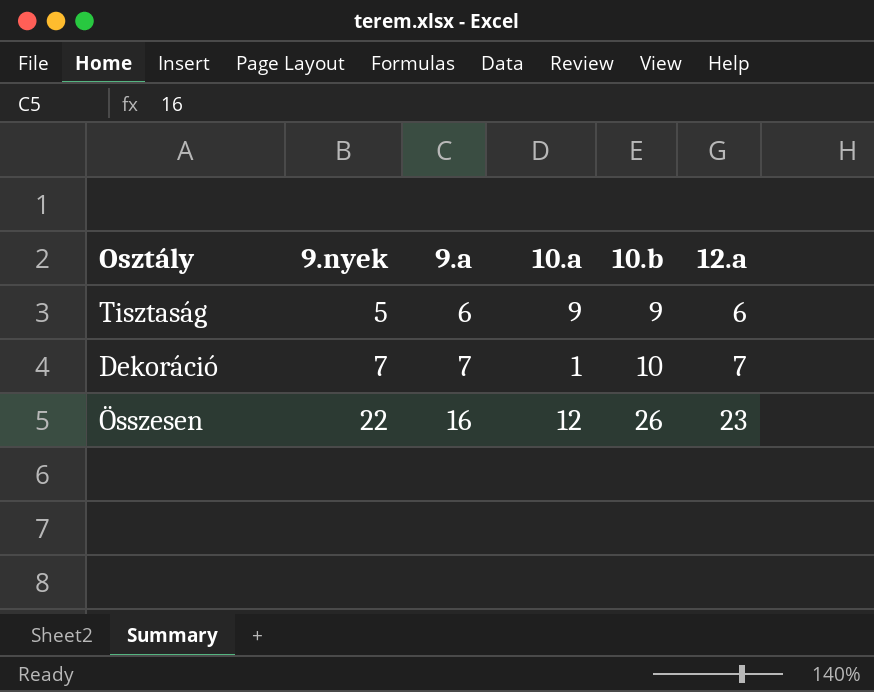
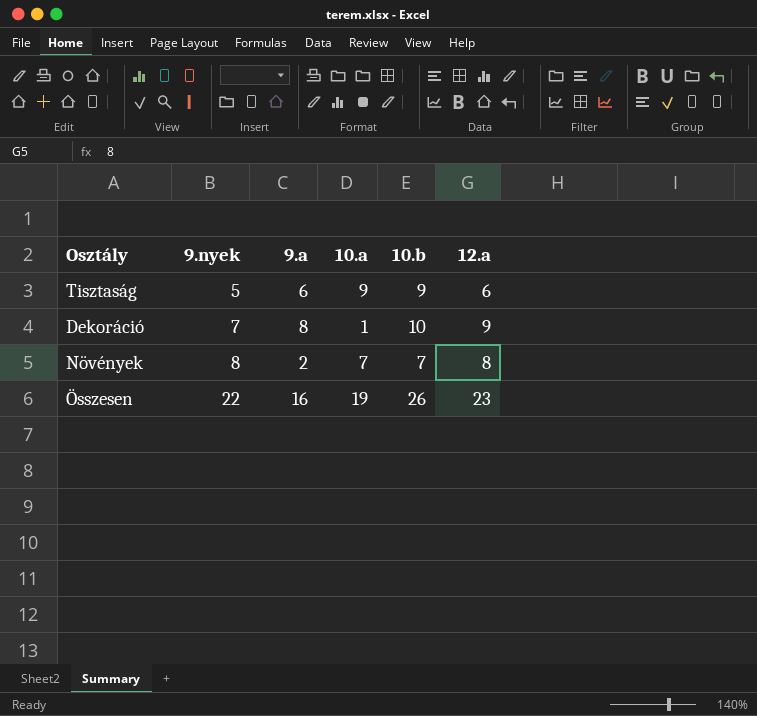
Dekoráció | 9.a: 7 -> 8
Dekoráció | 12.a: 7 -> 9
row Növények: none -> 8 | 2 | 7 | 7 | 8
Összesen | 10.a: 12 -> 19

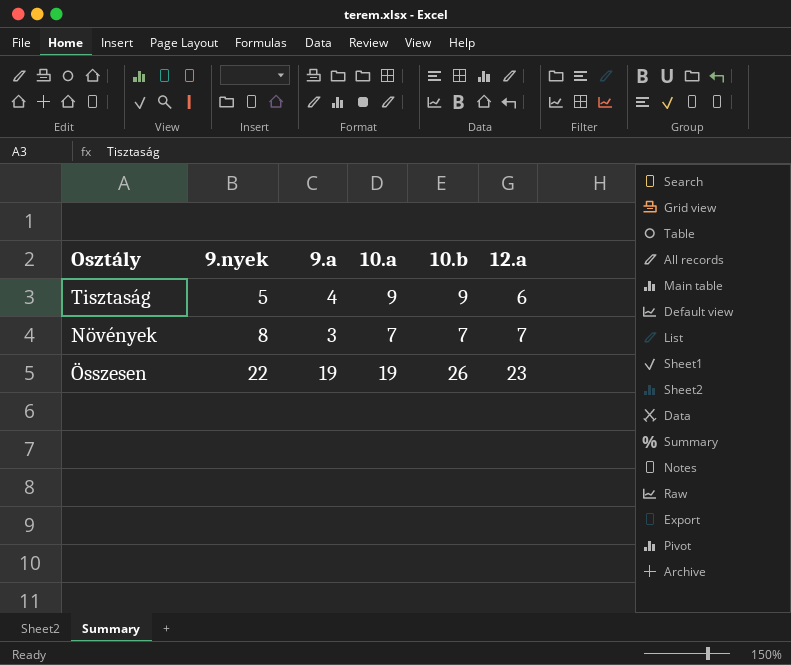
row Dekoráció: 7 | 8 | 1 | 10 | 9 -> none
Tisztaság | 9.a: 6 -> 4
Növények | 9.a: 2 -> 3
Növények | 12.a: 8 -> 7
Összesen | 9.a: 16 -> 19

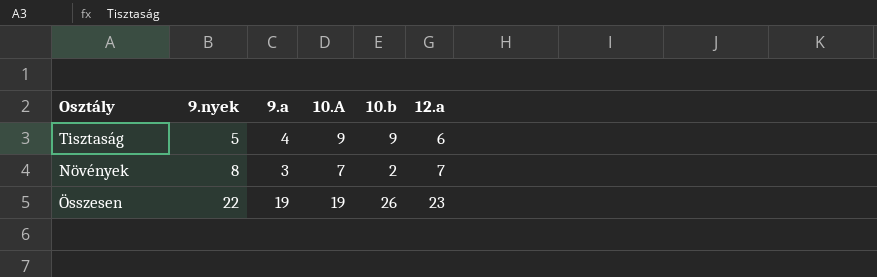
column name: 10.a -> 10.A
Növények | 10.b: 7 -> 2

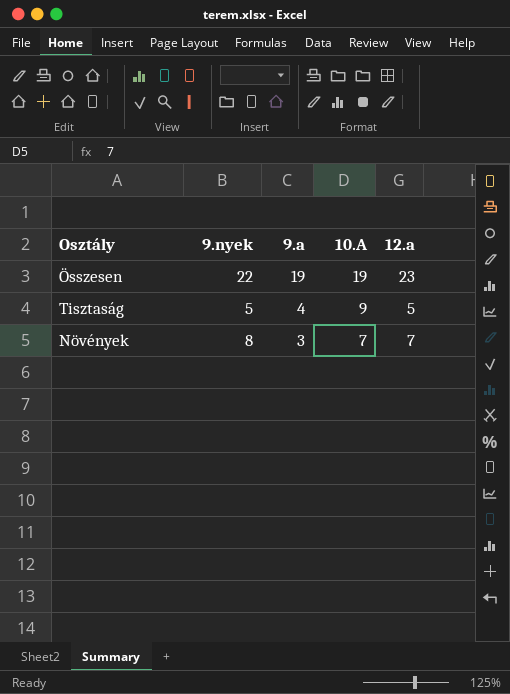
row order: 9.nyek ascending -> 9.a descending
column 10.b | position: 5 -> none
Tisztaság | 12.a: 6 -> 5

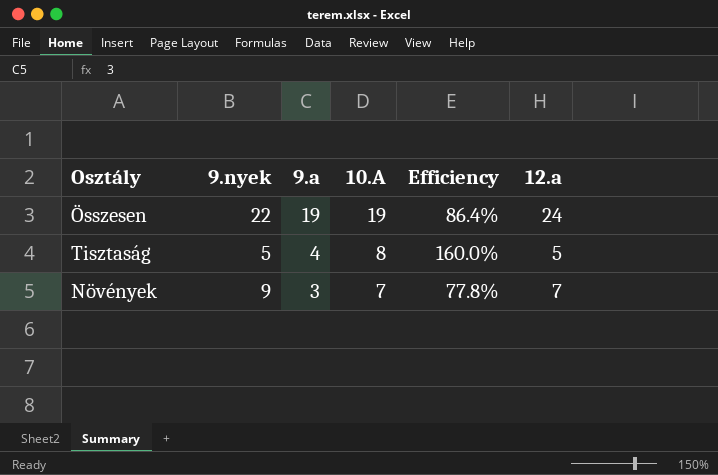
column Efficiency | formula: none -> [10.A] / [9.nyek]
Összesen | 12.a: 23 -> 24
Tisztaság | 10.A: 9 -> 8
Növények | 9.nyek: 8 -> 9

